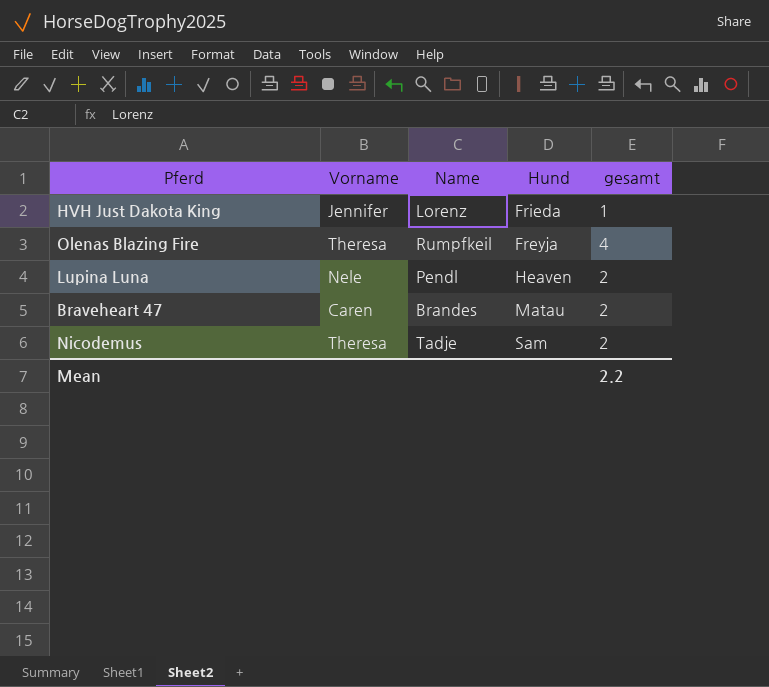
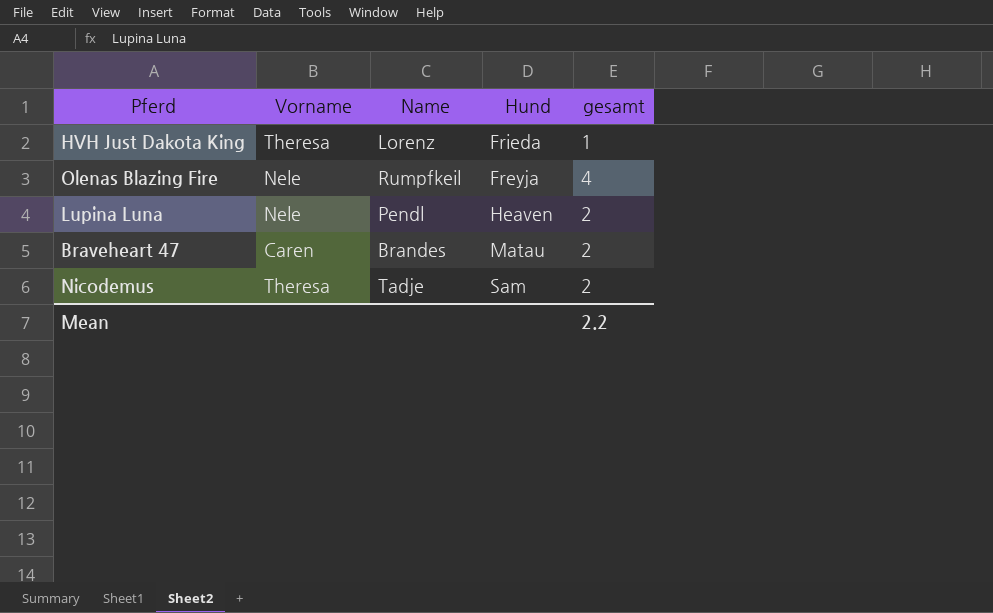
HVH Just Dakota King | Vorname: Jennifer -> Theresa
Olenas Blazing Fire | Vorname: Theresa -> Nele

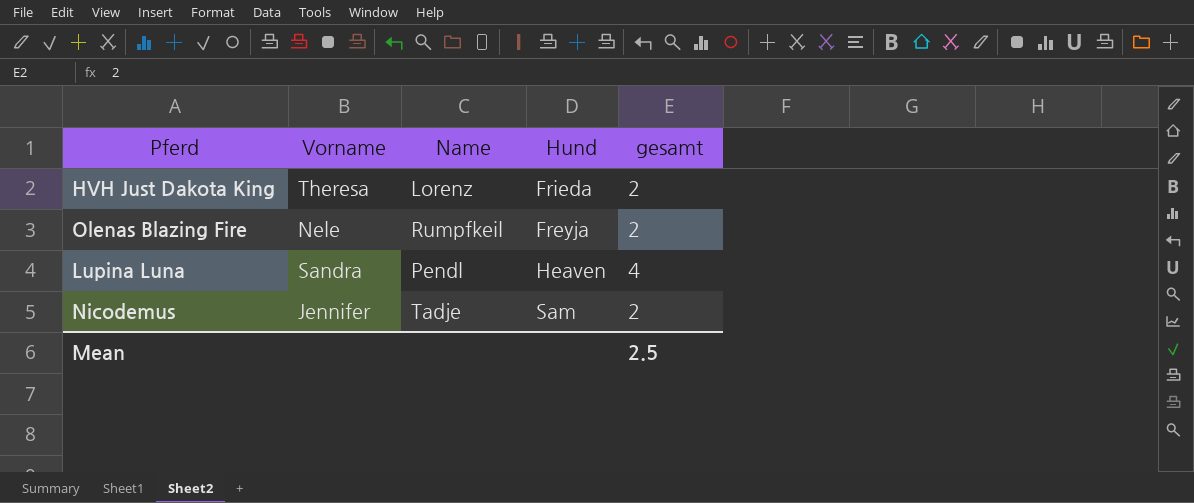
row Braveheart 47: Caren | Brandes | Matau | 2 -> none
HVH Just Dakota King | gesamt: 1 -> 2
Olenas Blazing Fire | gesamt: 4 -> 2
Lupina Luna | Vorname: Nele -> Sandra
Lupina Luna | gesamt: 2 -> 4
Nicodemus | Vorname: Theresa -> Jennifer
Mean | gesamt: 2.2 -> 2.5

